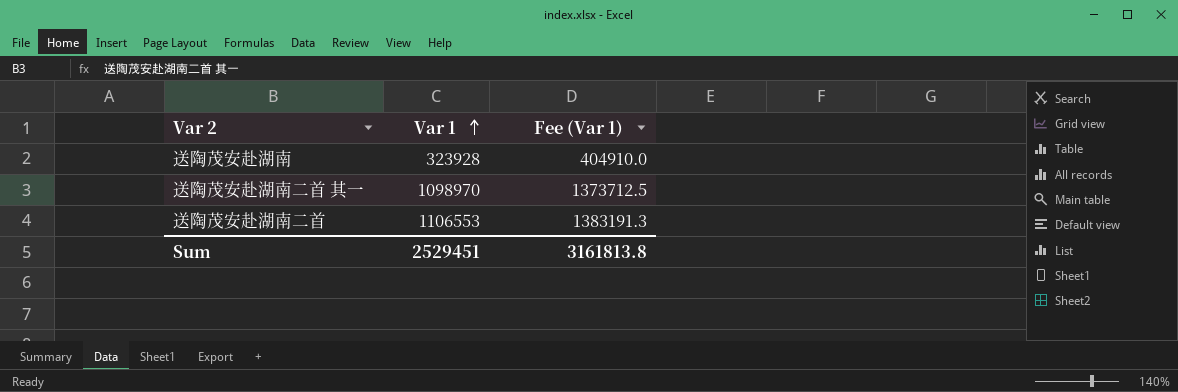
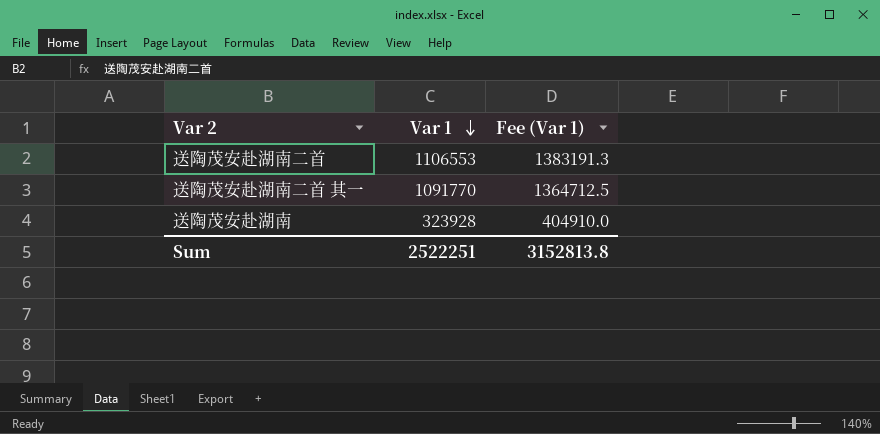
row order: Var 1 ascending -> Var 1 descending
送陶茂安赴湖南二首 其一 | Var 1: 1098970 -> 1091770
送陶茂安赴湖南二首 其一 | Fee (Var 1): 1373712.5 -> 1364712.5
Sum | Var 1: 2529451 -> 2522251
Sum | Fee (Var 1): 3161813.8 -> 3152813.8

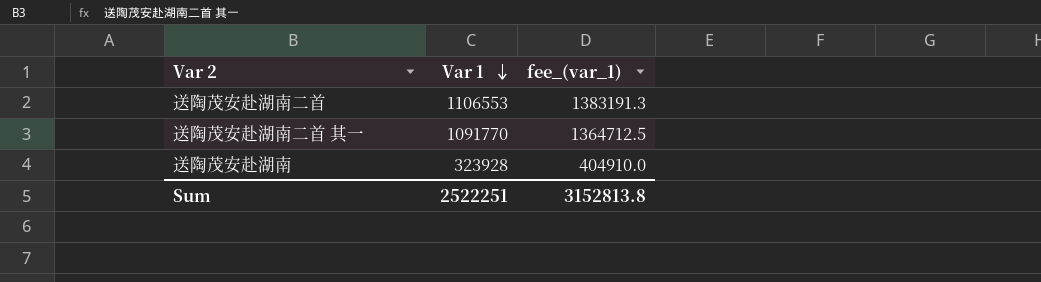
column name: Fee (Var 1) -> fee_(var_1)

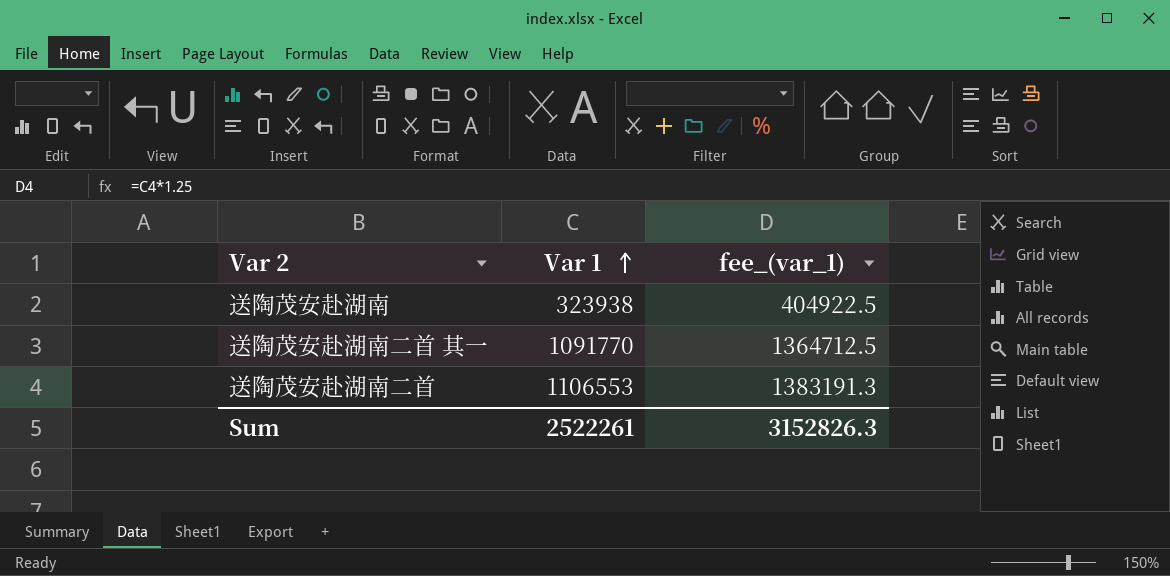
row order: Var 1 descending -> Var 1 ascending
送陶茂安赴湖南 | Var 1: 323928 -> 323938
送陶茂安赴湖南 | fee_(var_1): 404910.0 -> 404922.5
Sum | Var 1: 2522251 -> 2522261
Sum | fee_(var_1): 3152813.8 -> 3152826.3

